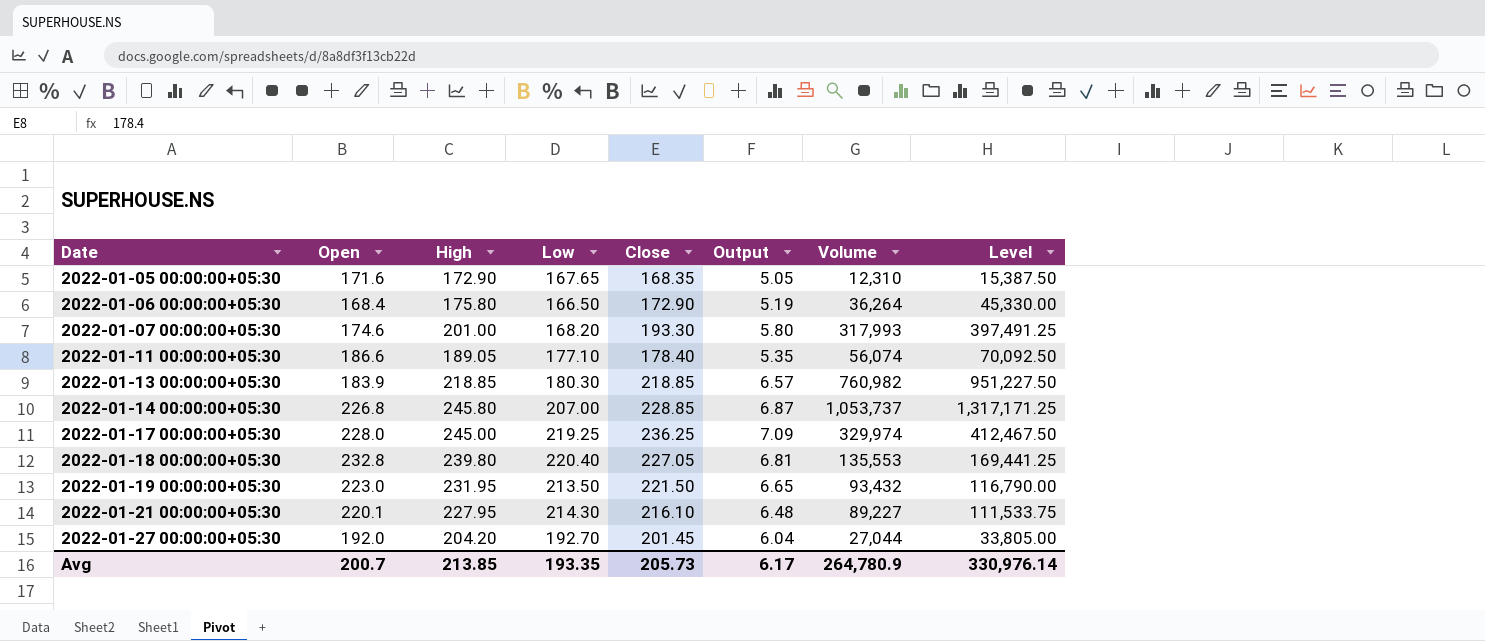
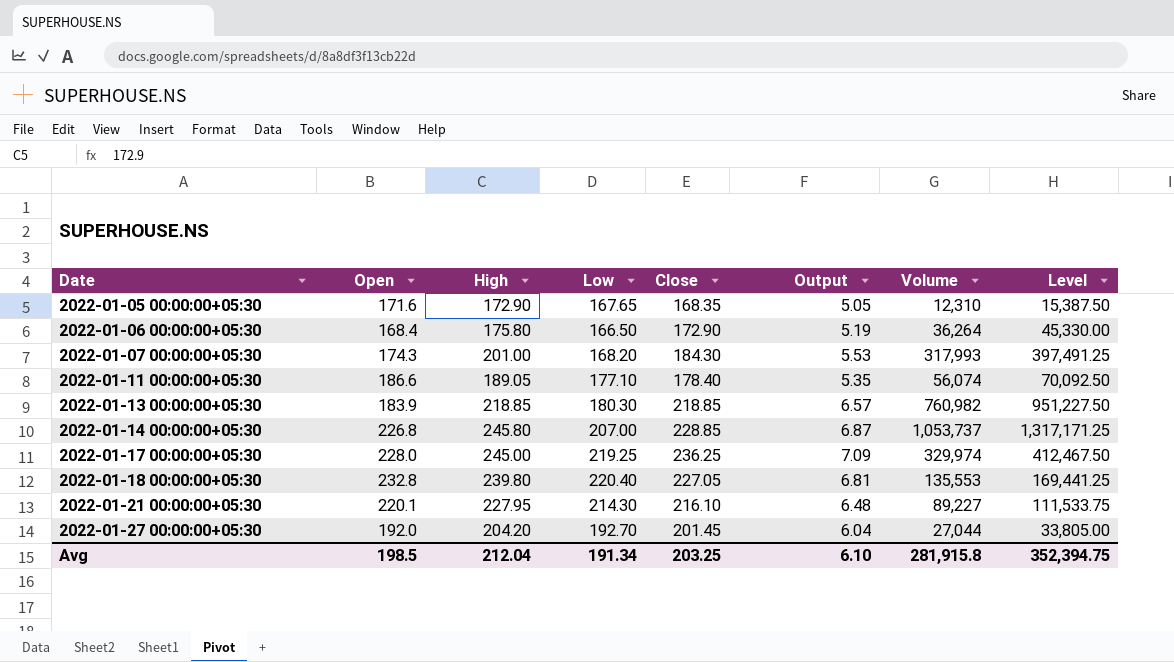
row 2022-01-19 00:00:00+05:30: 223.0 | 231.95 | 213.50 | 221.50 | 6.65 | 93,432 | 116,790.00 -> none
2022-01-07 00:00:00+05:30 | Open: 174.6 -> 174.3
2022-01-07 00:00:00+05:30 | Close: 193.30 -> 184.30
2022-01-07 00:00:00+05:30 | Output: 5.80 -> 5.53
Avg | Open: 200.7 -> 198.5
Avg | High: 213.85 -> 212.04
Avg | Low: 193.35 -> 191.34
Avg | Close: 205.73 -> 203.25
Avg | Output: 6.17 -> 6.10
Avg | Volume: 264,780.9 -> 281,915.8
Avg | Level: 330,976.14 -> 352,394.75

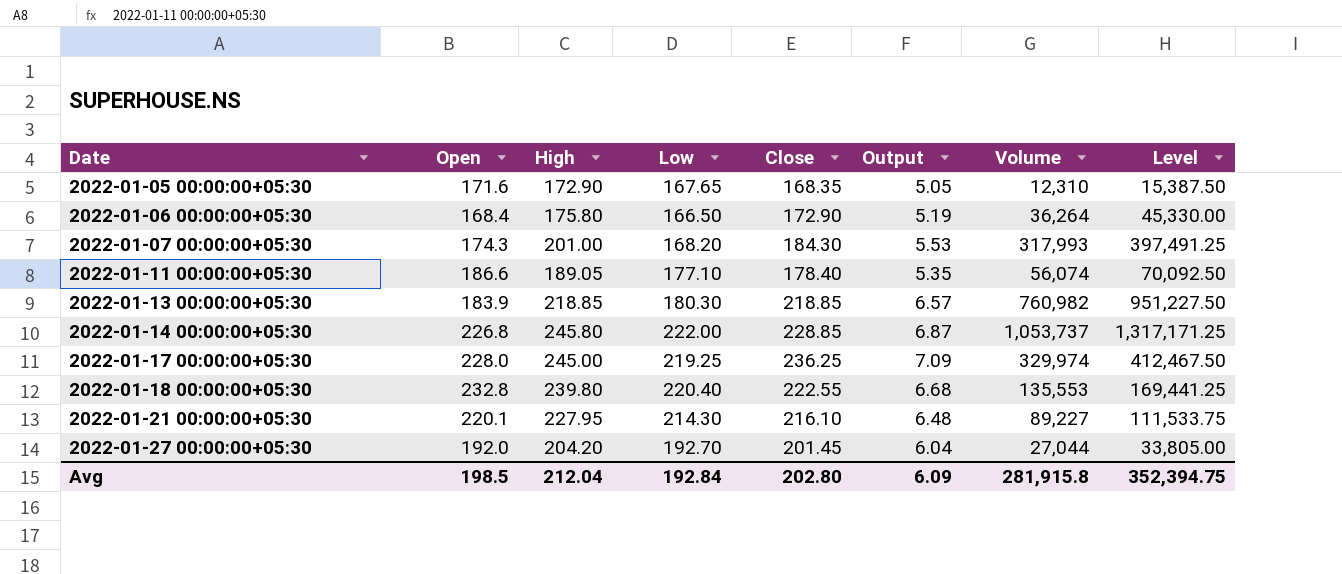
2022-01-14 00:00:00+05:30 | Low: 207.00 -> 222.00
2022-01-18 00:00:00+05:30 | Close: 227.05 -> 222.55
2022-01-18 00:00:00+05:30 | Output: 6.81 -> 6.68
Avg | Low: 191.34 -> 192.84
Avg | Close: 203.25 -> 202.80
Avg | Output: 6.10 -> 6.09

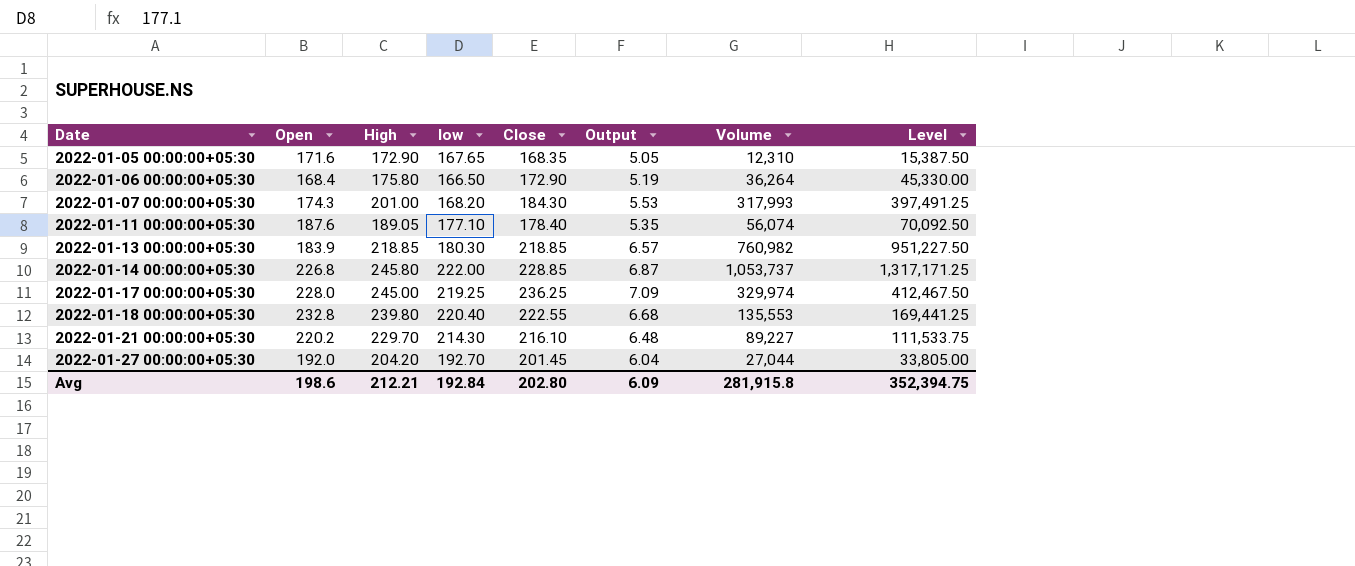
column name: Low -> low
2022-01-11 00:00:00+05:30 | Open: 186.6 -> 187.6
2022-01-21 00:00:00+05:30 | Open: 220.1 -> 220.2
2022-01-21 00:00:00+05:30 | High: 227.95 -> 229.70
Avg | Open: 198.5 -> 198.6
Avg | High: 212.04 -> 212.21

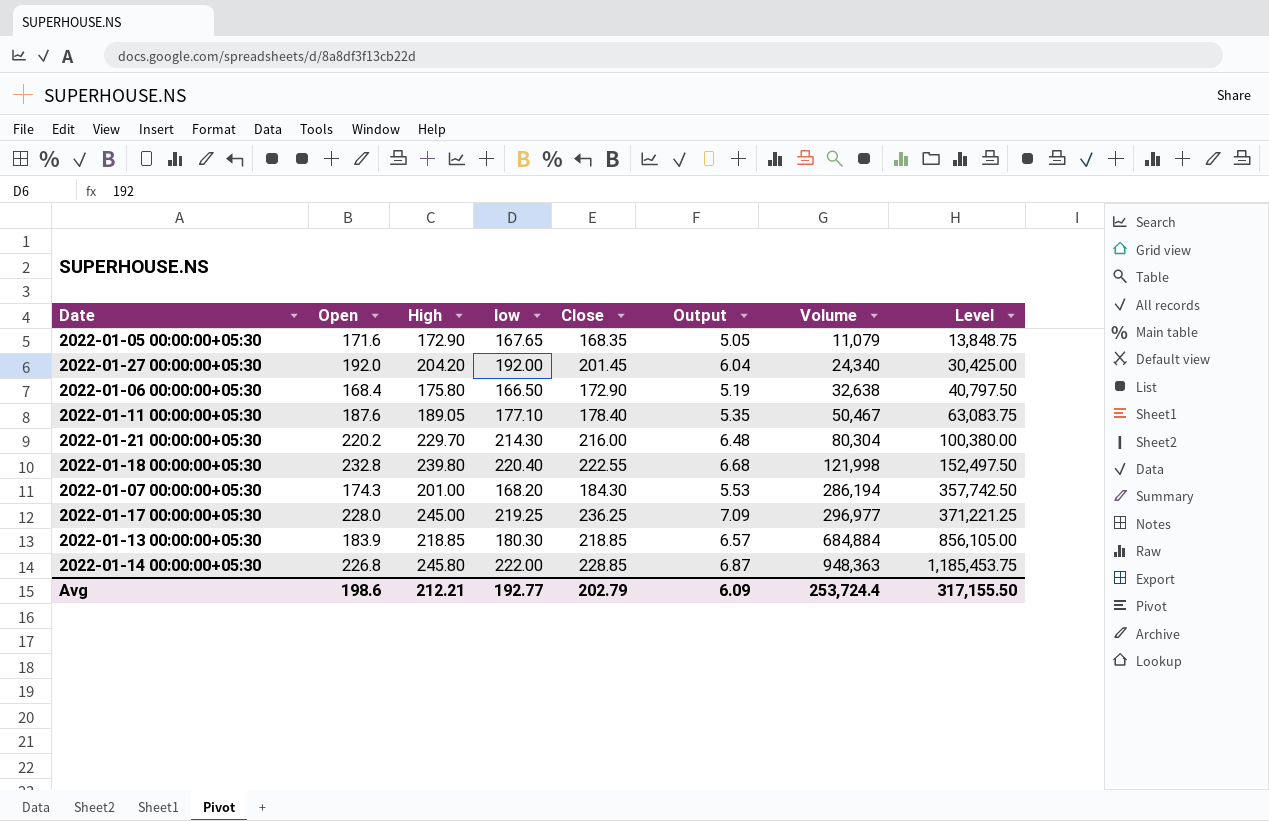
row order: Date ascending -> Volume ascending
2022-01-05 00:00:00+05:30 | Volume: 12,310 -> 11,079
2022-01-05 00:00:00+05:30 | Level: 15,387.50 -> 13,848.75
2022-01-27 00:00:00+05:30 | low: 192.70 -> 192.00
2022-01-27 00:00:00+05:30 | Volume: 27,044 -> 24,340
2022-01-27 00:00:00+05:30 | Level: 33,805.00 -> 30,425.00
2022-01-06 00:00:00+05:30 | Volume: 36,264 -> 32,638
2022-01-06 00:00:00+05:30 | Level: 45,330.00 -> 40,797.50
2022-01-11 00:00:00+05:30 | Volume: 56,074 -> 50,467
2022-01-11 00:00:00+05:30 | Level: 70,092.50 -> 63,083.75
2022-01-21 00:00:00+05:30 | Close: 216.10 -> 216.00
2022-01-21 00:00:00+05:30 | Volume: 89,227 -> 80,304
2022-01-21 00:00:00+05:30 | Level: 111,533.75 -> 100,380.00
2022-01-18 00:00:00+05:30 | Volume: 135,553 -> 121,998
2022-01-18 00:00:00+05:30 | Level: 169,441.25 -> 152,497.50
2022-01-07 00:00:00+05:30 | Volume: 317,993 -> 286,194
2022-01-07 00:00:00+05:30 | Level: 397,491.25 -> 357,742.50
2022-01-17 00:00:00+05:30 | Volume: 329,974 -> 296,977
2022-01-17 00:00:00+05:30 | Level: 412,467.50 -> 371,221.25
2022-01-13 00:00:00+05:30 | Volume: 760,982 -> 684,884
2022-01-13 00:00:00+05:30 | Level: 951,227.50 -> 856,105.00
2022-01-14 00:00:00+05:30 | Volume: 1,053,737 -> 948,363
2022-01-14 00:00:00+05:30 | Level: 1,317,171.25 -> 1,185,453.75
Avg | low: 192.84 -> 192.77
Avg | Close: 202.80 -> 202.79
Avg | Volume: 281,915.8 -> 253,724.4
Avg | Level: 352,394.75 -> 317,155.50

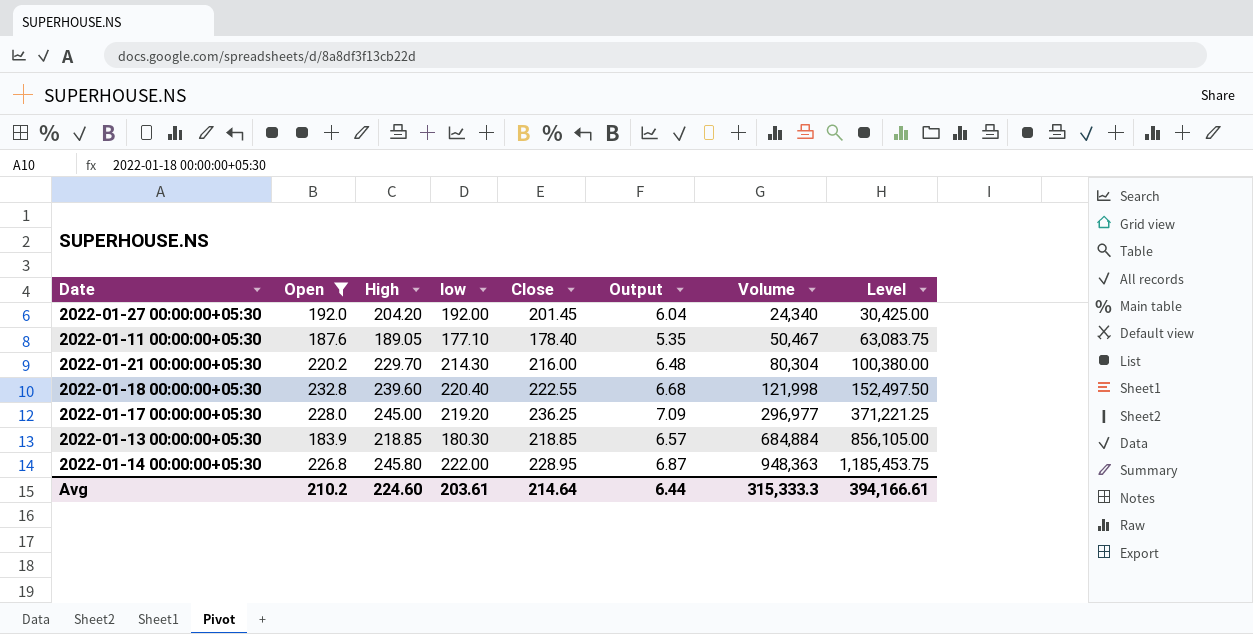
filter: none -> Open >= 183.9
2022-01-18 00:00:00+05:30 | High: 239.80 -> 239.60
2022-01-17 00:00:00+05:30 | low: 219.25 -> 219.20
2022-01-14 00:00:00+05:30 | Close: 228.85 -> 228.95
Avg | Open: 198.6 -> 210.2
Avg | High: 212.21 -> 224.60
Avg | low: 192.77 -> 203.61
Avg | Close: 202.79 -> 214.64
Avg | Output: 6.09 -> 6.44
Avg | Volume: 253,724.4 -> 315,333.3
Avg | Level: 317,155.50 -> 394,166.61

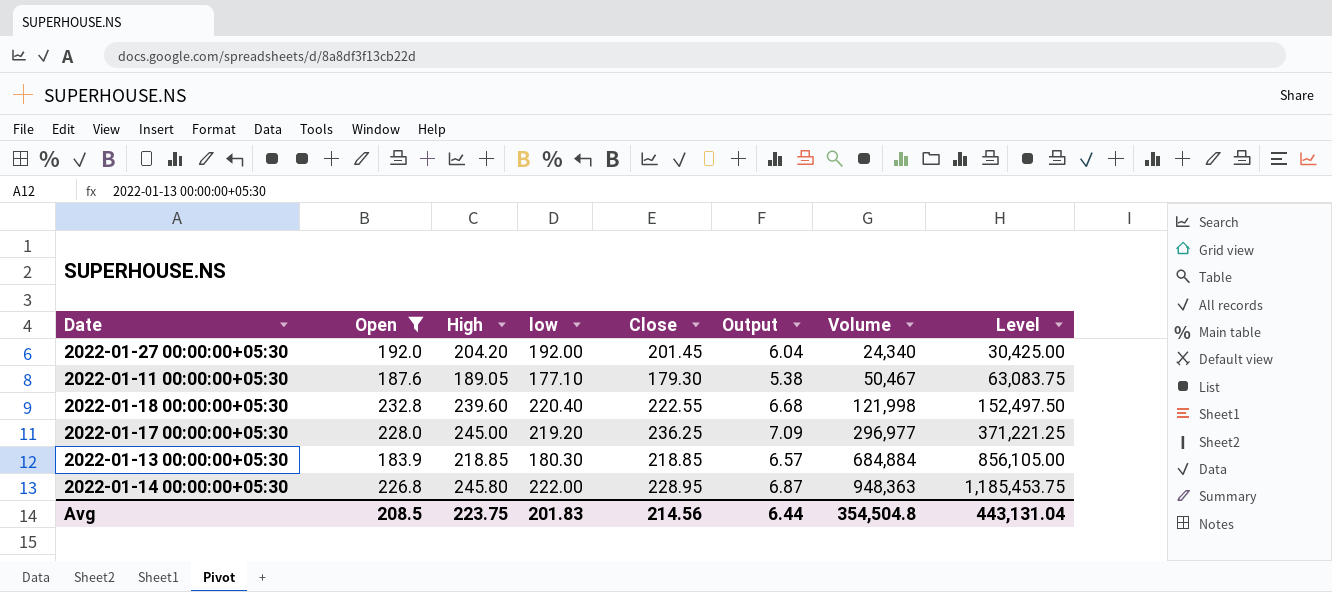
row 2022-01-21 00:00:00+05:30: 220.2 | 229.70 | 214.30 | 216.00 | 6.48 | 80,304 | 100,380.00 -> none
2022-01-11 00:00:00+05:30 | Close: 178.40 -> 179.30
2022-01-11 00:00:00+05:30 | Output: 5.35 -> 5.38
Avg | Open: 210.2 -> 208.5
Avg | High: 224.60 -> 223.75
Avg | low: 203.61 -> 201.83
Avg | Close: 214.64 -> 214.56
Avg | Volume: 315,333.3 -> 354,504.8
Avg | Level: 394,166.61 -> 443,131.04

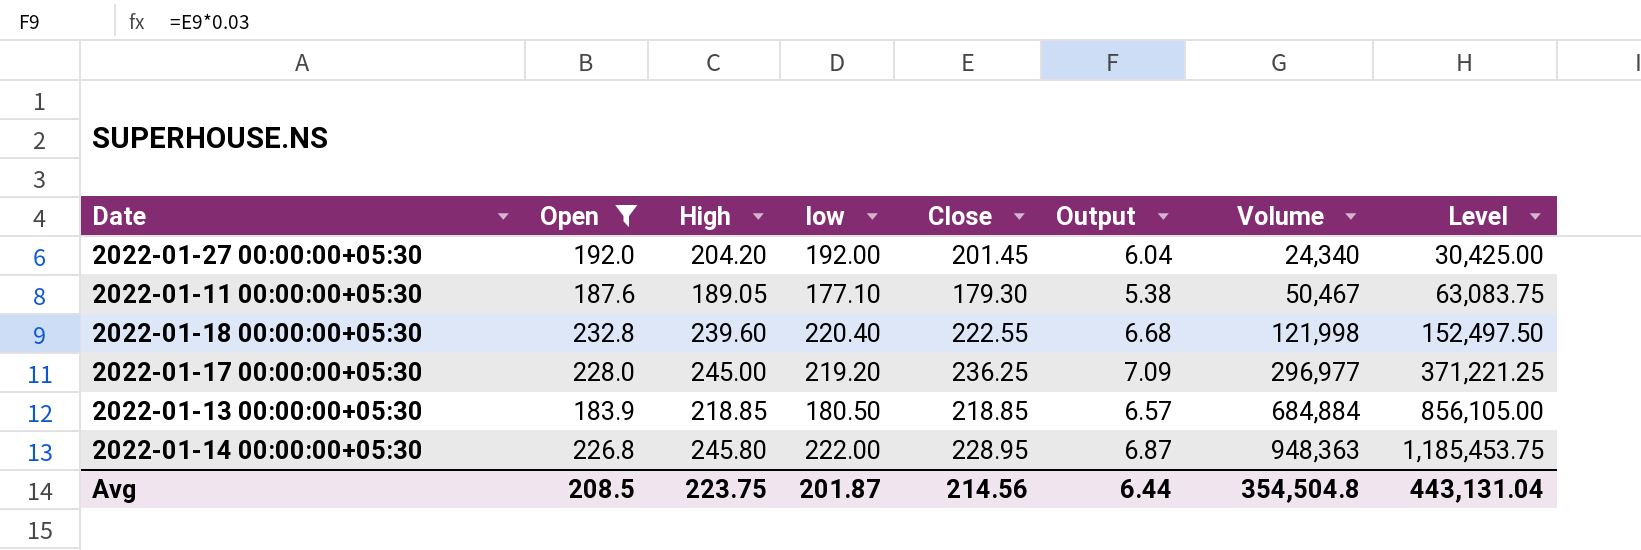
2022-01-13 00:00:00+05:30 | low: 180.30 -> 180.50
Avg | low: 201.83 -> 201.87

